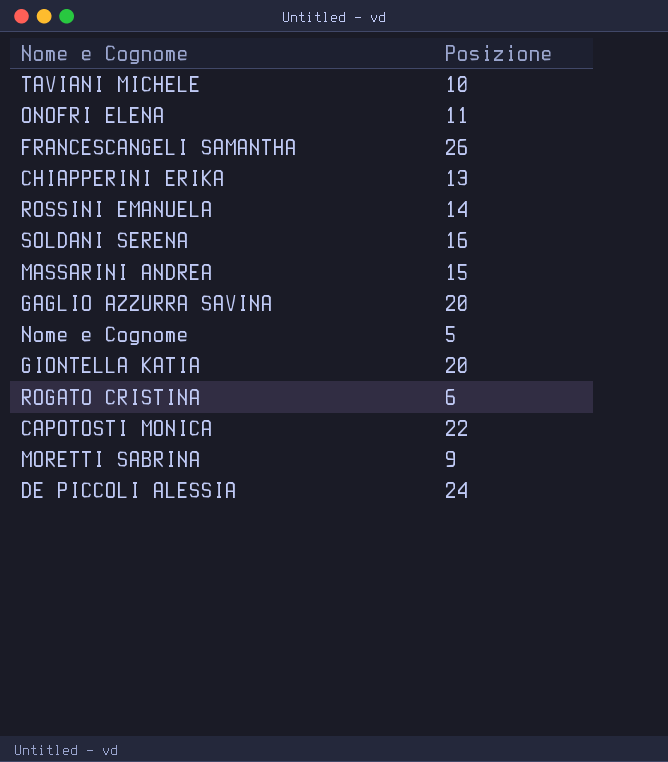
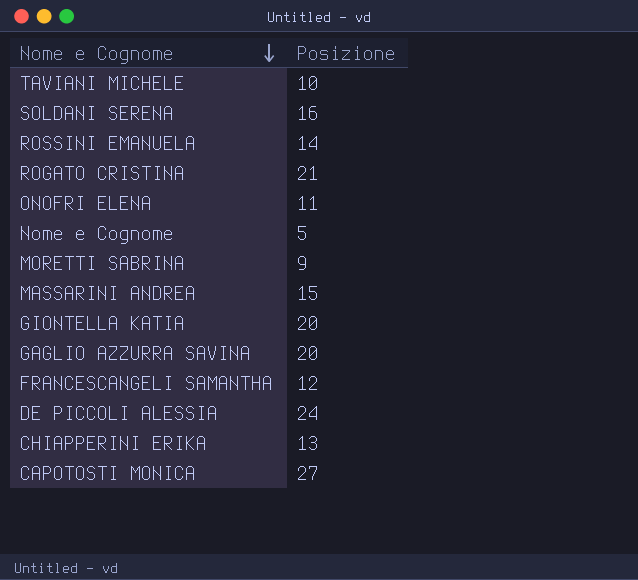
row order: none -> Nome e Cognome descending
ROGATO CRISTINA | Posizione: 6 -> 21
FRANCESCANGELI SAMANTHA | Posizione: 26 -> 12
CAPOTOSTI MONICA | Posizione: 22 -> 27

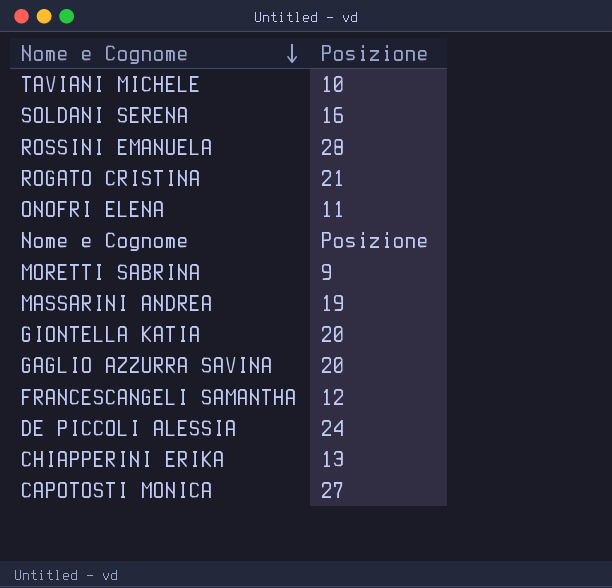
ROSSINI EMANUELA | Posizione: 14 -> 28
Nome e Cognome | Posizione: 5 -> Posizione
MASSARINI ANDREA | Posizione: 15 -> 19

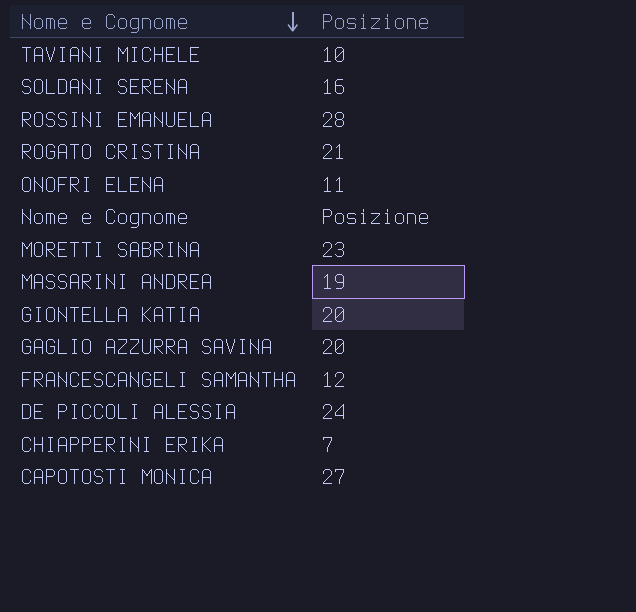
MORETTI SABRINA | Posizione: 9 -> 23
CHIAPPERINI ERIKA | Posizione: 13 -> 7

